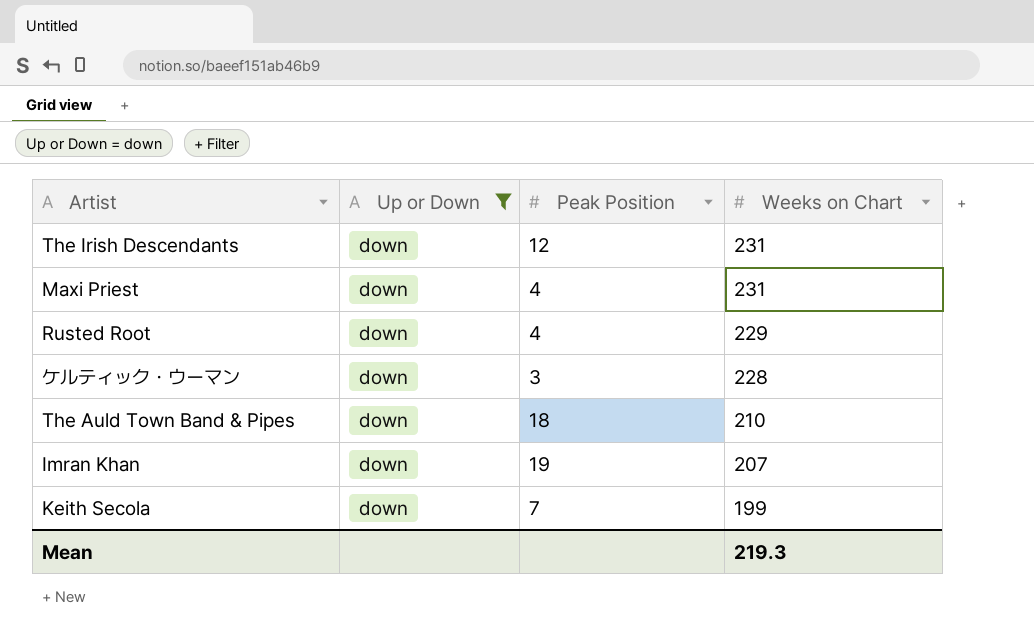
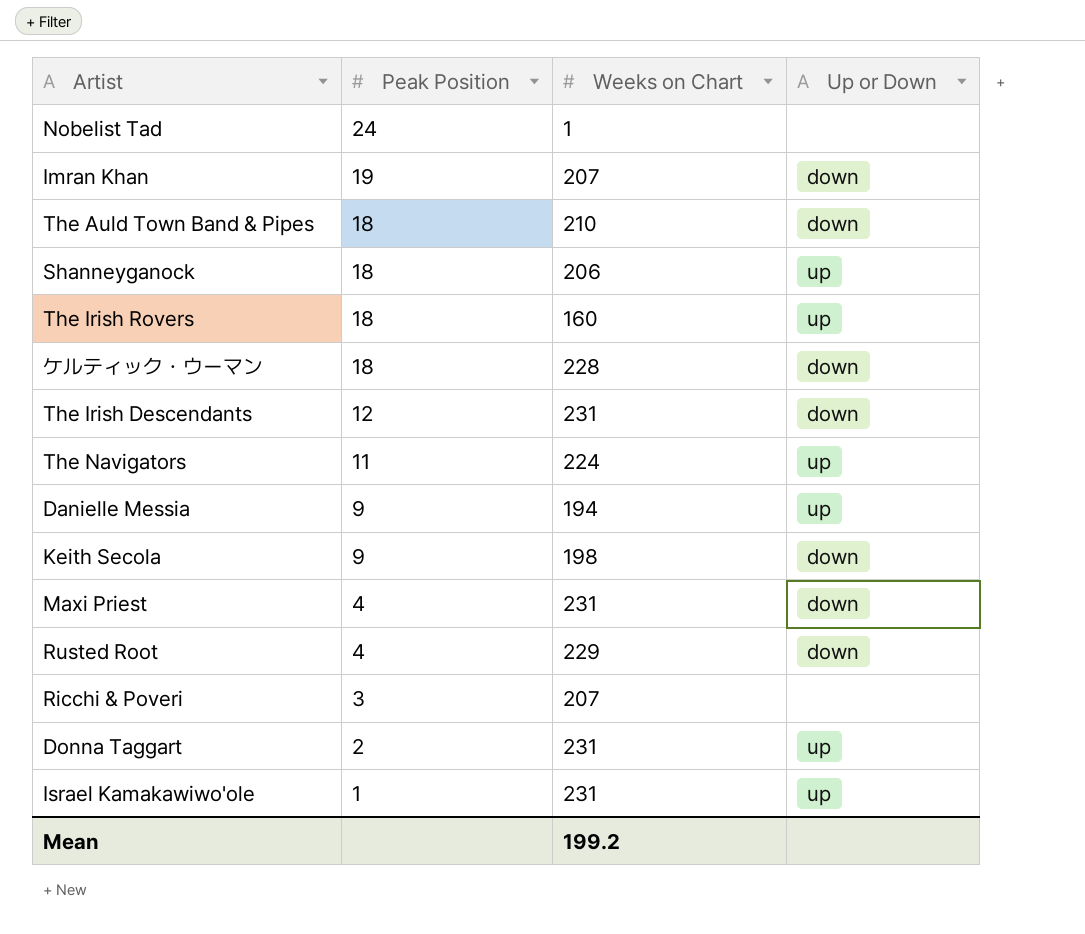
filter: Up or Down = down -> none
row order: Weeks on Chart descending -> Peak Position descending
column Up or Down | position: 2 -> 4
ケルティック・ウーマン | Peak Position: 3 -> 18
Keith Secola | Peak Position: 7 -> 9
Keith Secola | Weeks on Chart: 199 -> 198
Mean | Weeks on Chart: 219.3 -> 199.2

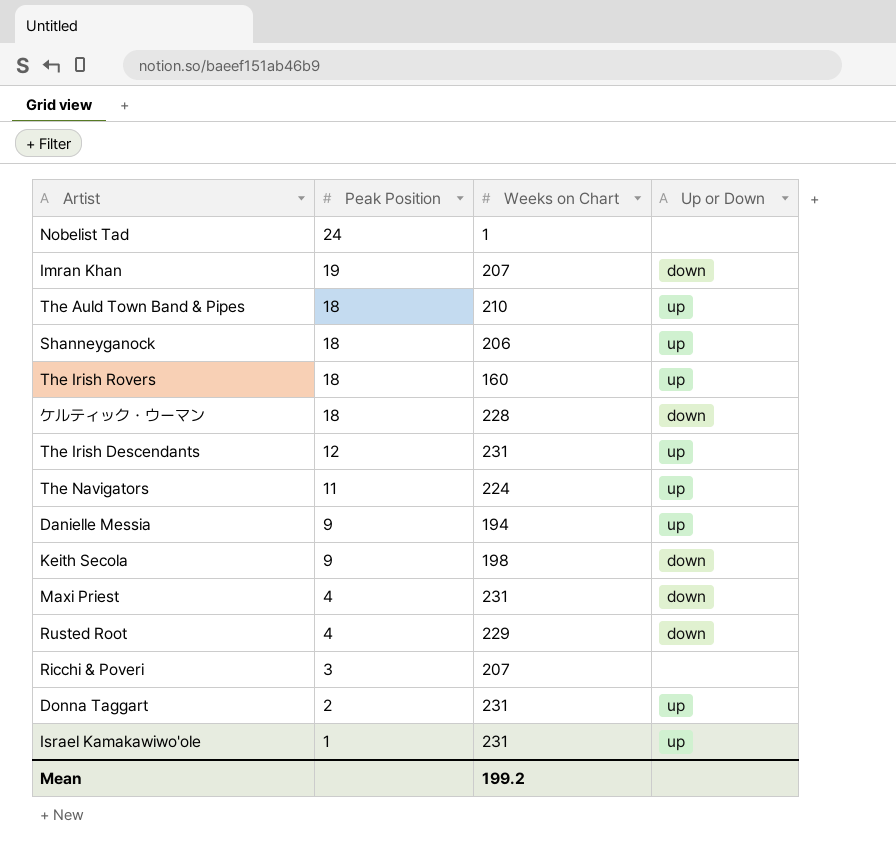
The Auld Town Band & Pipes | Up or Down: down -> up
The Irish Descendants | Up or Down: down -> up

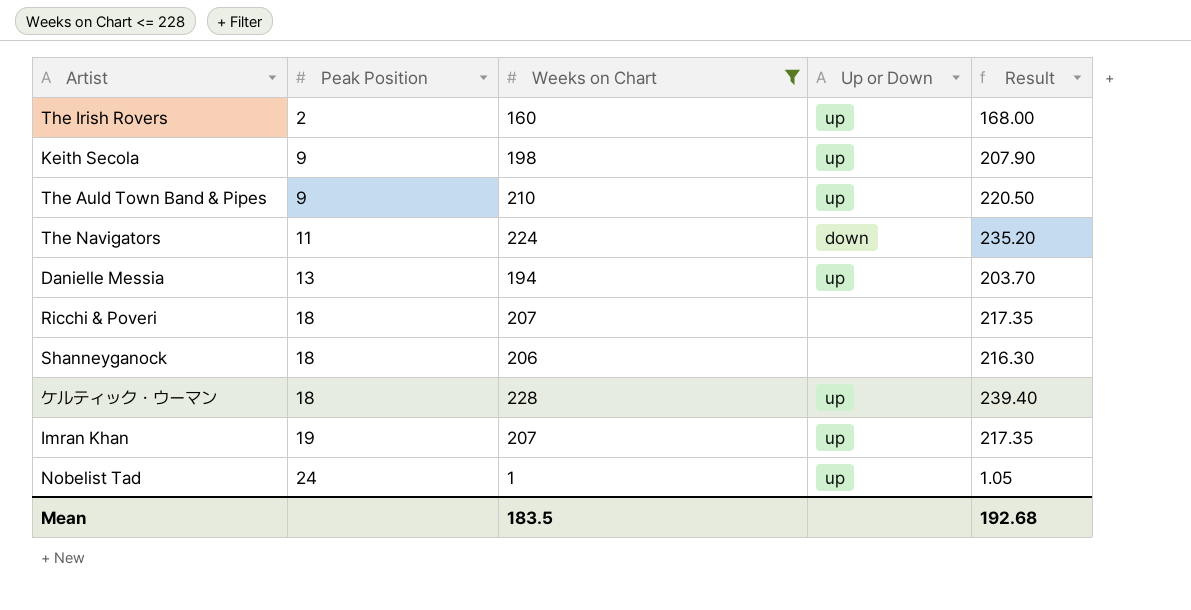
filter: none -> Weeks on Chart <= 228
row order: Peak Position descending -> Peak Position ascending
column Result | formula: none -> [Weeks on Chart] * 1.05
The Irish Rovers | Peak Position: 18 -> 2
Keith Secola | Up or Down: down -> up
The Auld Town Band & Pipes | Peak Position: 18 -> 9
The Navigators | Up or Down: up -> down
Danielle Messia | Peak Position: 9 -> 13
Ricchi & Poveri | Peak Position: 3 -> 18
Shanneyganock | Up or Down: up -> none
ケルティック・ウーマン | Up or Down: down -> up
Imran Khan | Up or Down: down -> up
Nobelist Tad | Up or Down: none -> up
Mean | Weeks on Chart: 199.2 -> 183.5

